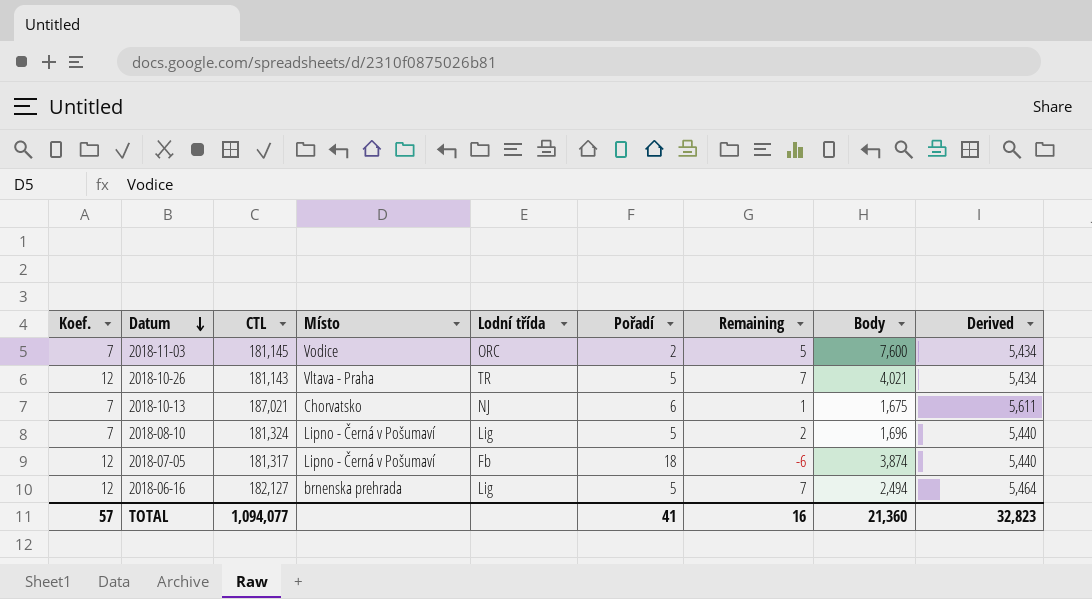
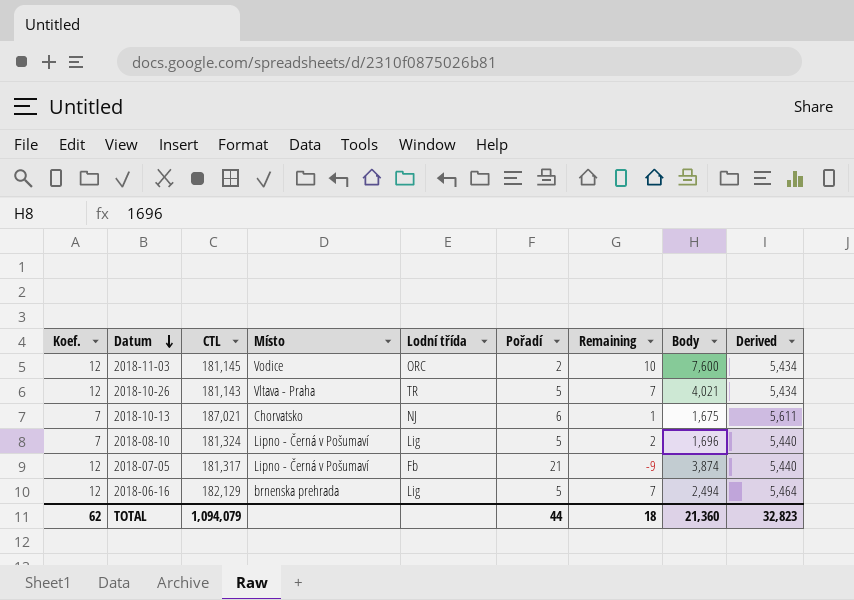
2018-11-03 | Koef.: 7 -> 12
2018-11-03 | Remaining: 5 -> 10
2018-07-05 | Pořadí: 18 -> 21
2018-07-05 | Remaining: -6 -> -9
2018-06-16 | CTL: 182,127 -> 182,129
TOTAL | Koef.: 57 -> 62
TOTAL | CTL: 1,094,077 -> 1,094,079
TOTAL | Pořadí: 41 -> 44
TOTAL | Remaining: 16 -> 18

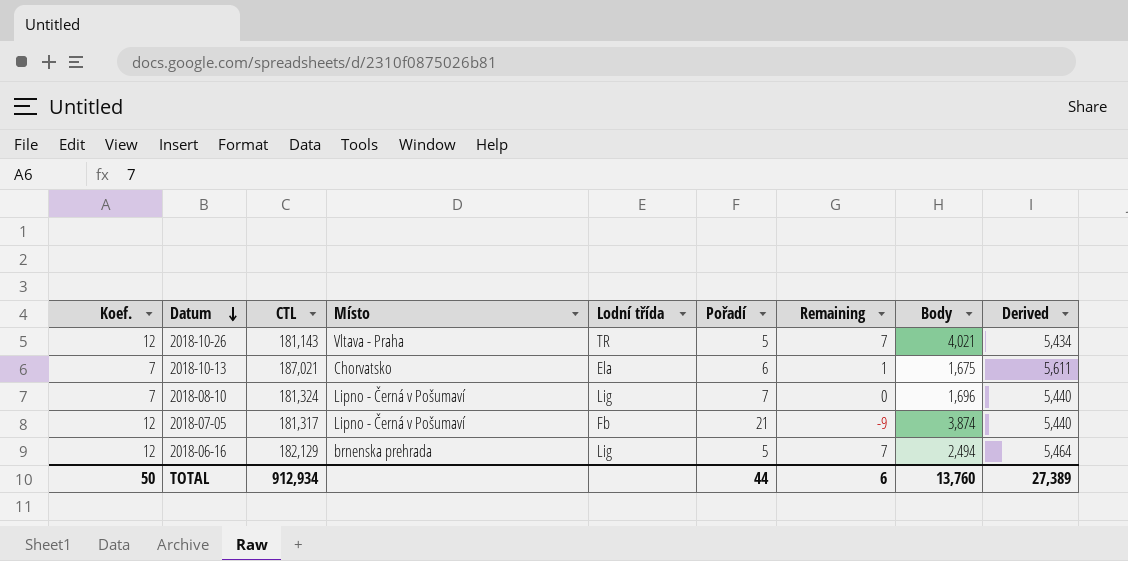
row 2018-11-03: 12 | 181,145 | Vodice | ORC | 2 | 10 | 7,600 | 5,434 -> none
2018-10-13 | Lodní třída: NJ -> Ela
2018-08-10 | Pořadí: 5 -> 7
2018-08-10 | Remaining: 2 -> 0
TOTAL | Koef.: 62 -> 50
TOTAL | CTL: 1,094,079 -> 912,934
TOTAL | Remaining: 18 -> 6
TOTAL | Body: 21,360 -> 13,760
TOTAL | Derived: 32,823 -> 27,389

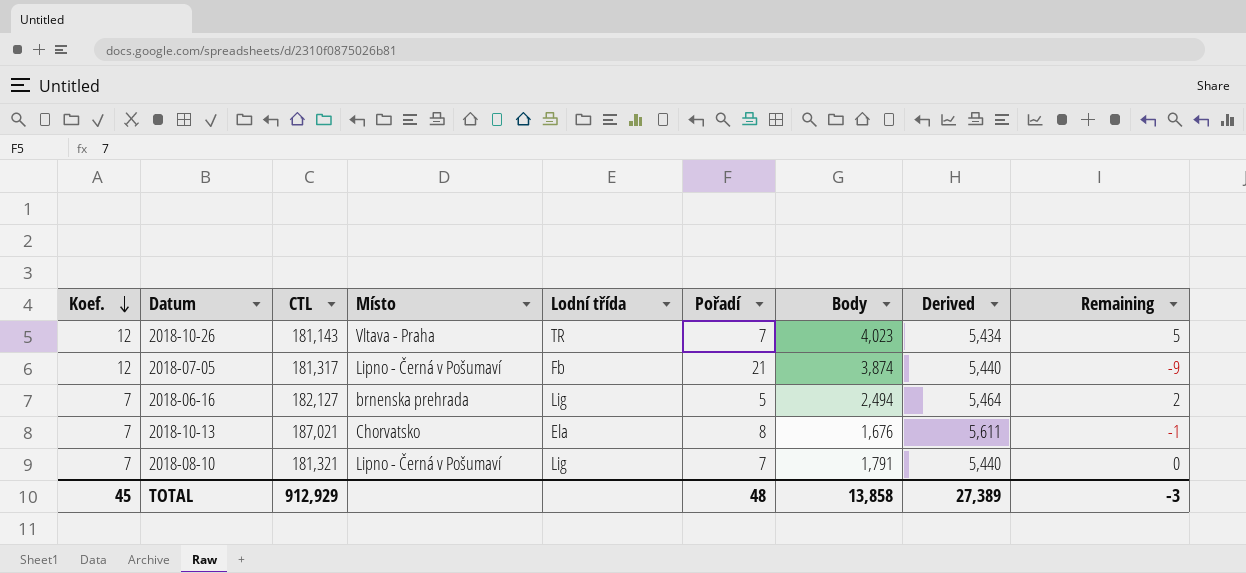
row order: Datum descending -> Koef. descending
column Remaining | position: 7 -> 9
2018-10-26 | Pořadí: 5 -> 7
2018-10-26 | Body: 4,021 -> 4,023
2018-10-26 | Remaining: 7 -> 5
2018-06-16 | Koef.: 12 -> 7
2018-06-16 | CTL: 182,129 -> 182,127
2018-06-16 | Remaining: 7 -> 2
2018-10-13 | Pořadí: 6 -> 8
2018-10-13 | Body: 1,675 -> 1,676
2018-10-13 | Remaining: 1 -> -1
2018-08-10 | CTL: 181,324 -> 181,321
2018-08-10 | Body: 1,696 -> 1,791
TOTAL | Koef.: 50 -> 45
TOTAL | CTL: 912,934 -> 912,929
TOTAL | Pořadí: 44 -> 48
TOTAL | Body: 13,760 -> 13,858
TOTAL | Remaining: 6 -> -3

